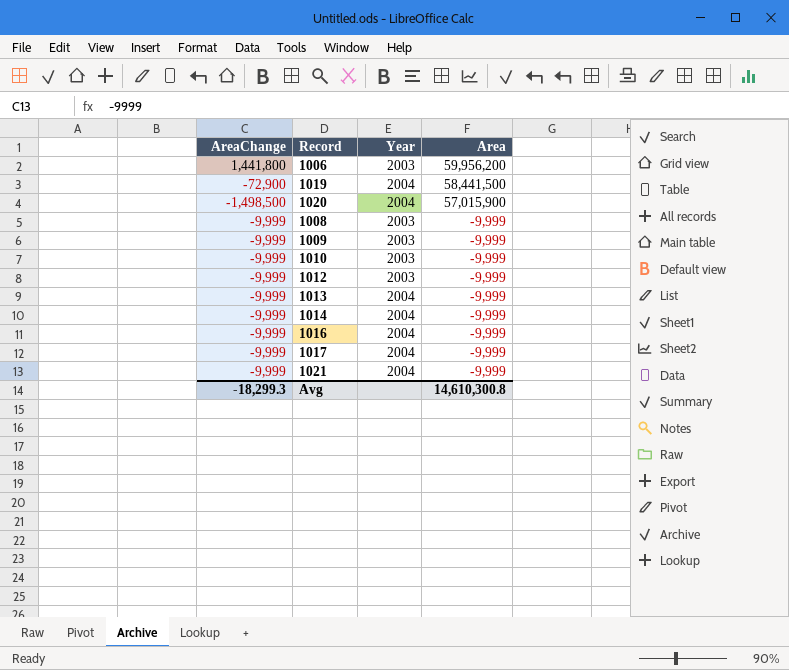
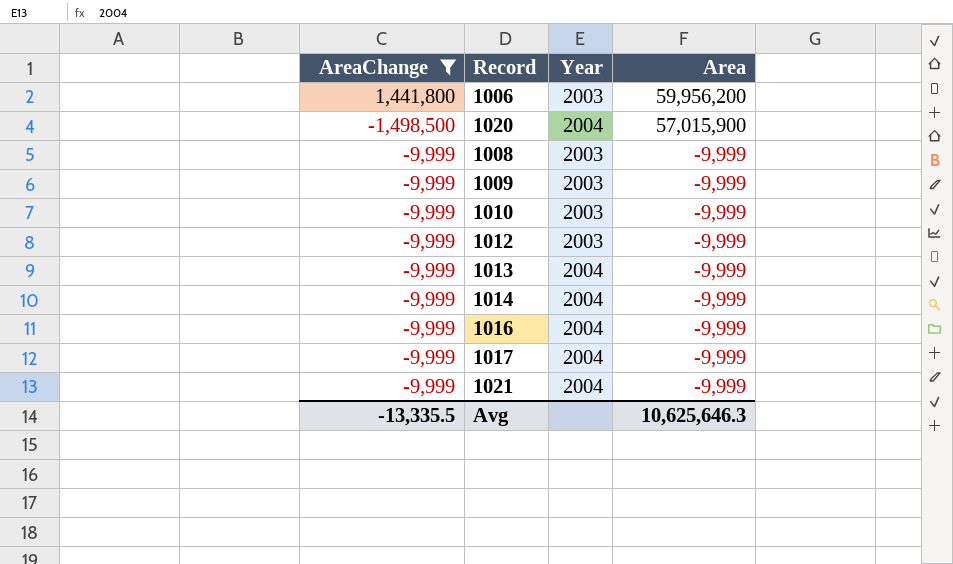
filter: none -> AreaChange != -72,900
Avg | AreaChange: -18,299.3 -> -13,335.5
Avg | Area: 14,610,300.8 -> 10,625,646.3

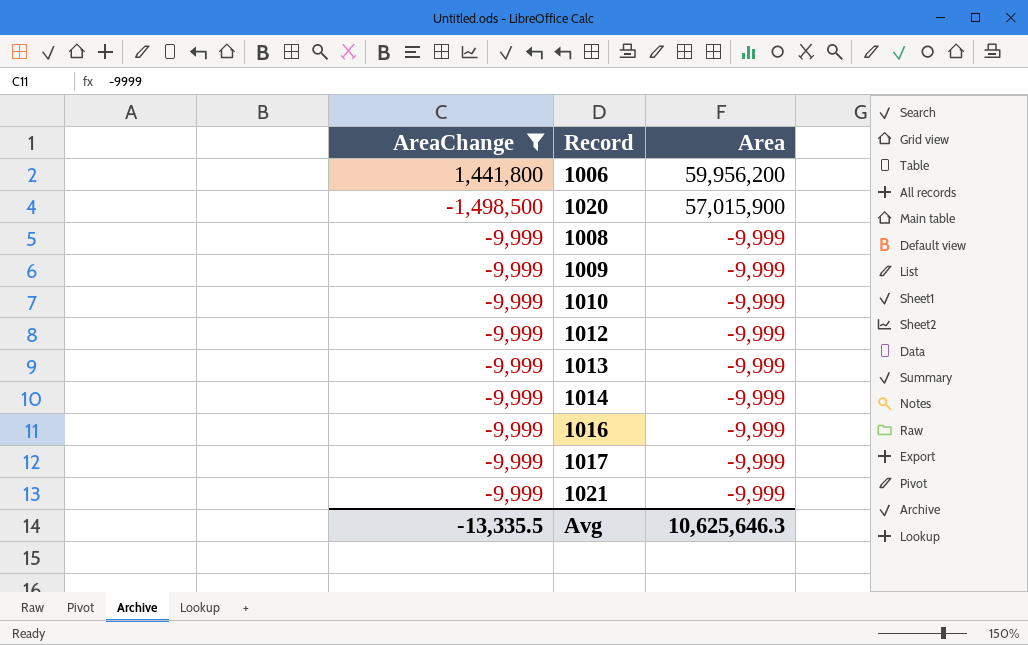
column Year | position: 3 -> none

